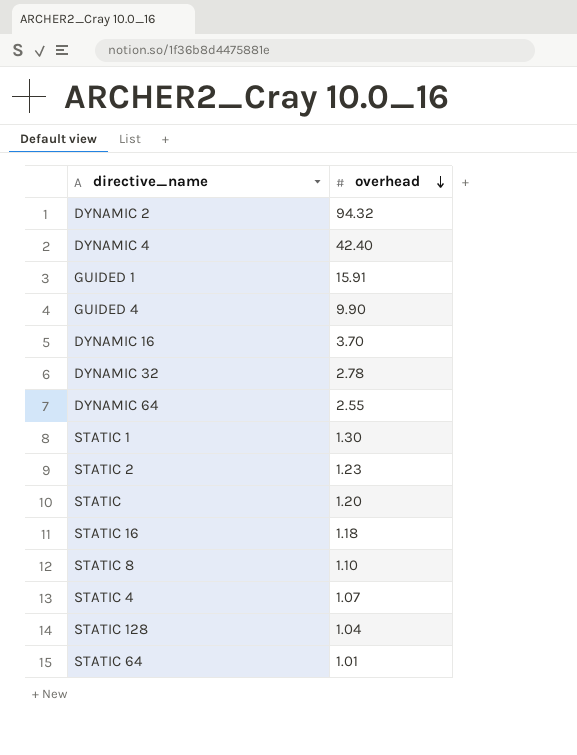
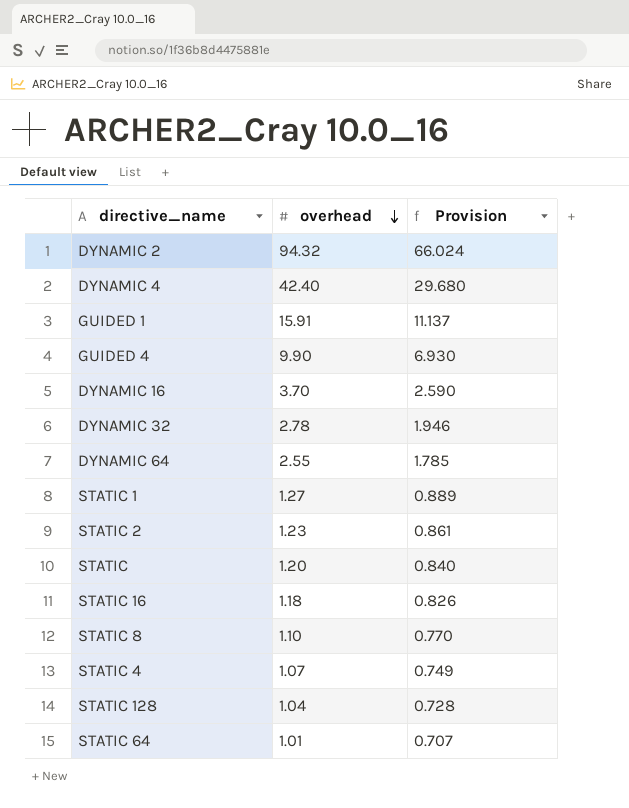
column Provision | formula: none -> [overhead] * 0.7
STATIC 1 | overhead: 1.30 -> 1.27

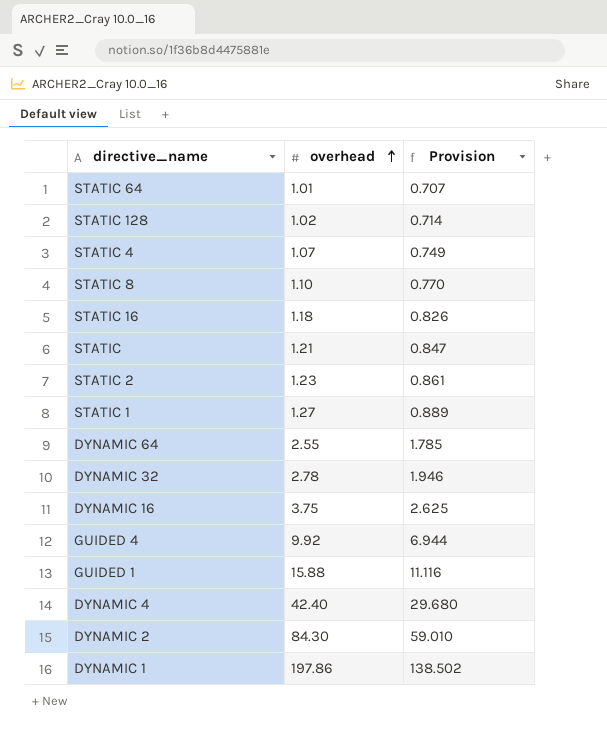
row order: overhead descending -> overhead ascending
STATIC 128 | overhead: 1.04 -> 1.02
STATIC 128 | Provision: 0.728 -> 0.714
STATIC | overhead: 1.20 -> 1.21
STATIC | Provision: 0.840 -> 0.847
DYNAMIC 16 | overhead: 3.70 -> 3.75
DYNAMIC 16 | Provision: 2.590 -> 2.625
GUIDED 4 | overhead: 9.90 -> 9.92
GUIDED 4 | Provision: 6.930 -> 6.944
GUIDED 1 | overhead: 15.91 -> 15.88
GUIDED 1 | Provision: 11.137 -> 11.116
DYNAMIC 2 | overhead: 94.32 -> 84.30
DYNAMIC 2 | Provision: 66.024 -> 59.010
row DYNAMIC 1: none -> 197.86 | 138.502

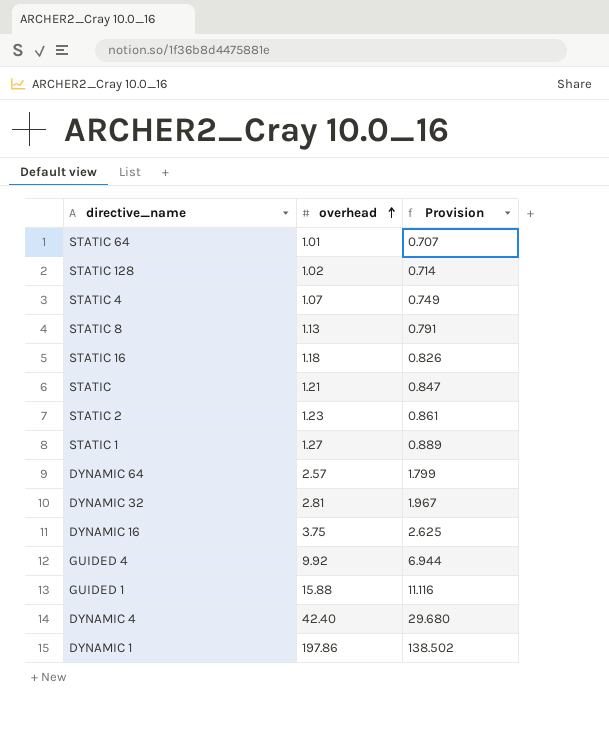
row DYNAMIC 2: 84.30 | 59.010 -> none
STATIC 8 | overhead: 1.10 -> 1.13
STATIC 8 | Provision: 0.770 -> 0.791
DYNAMIC 64 | overhead: 2.55 -> 2.57
DYNAMIC 64 | Provision: 1.785 -> 1.799
DYNAMIC 32 | overhead: 2.78 -> 2.81
DYNAMIC 32 | Provision: 1.946 -> 1.967

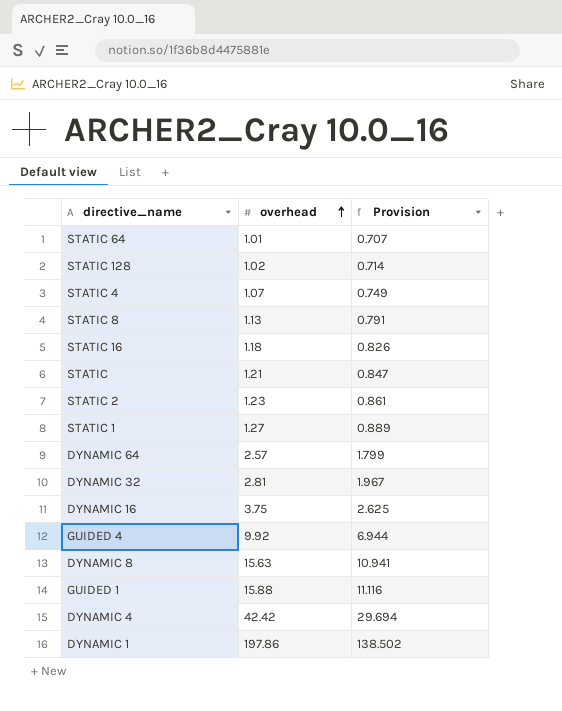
row DYNAMIC 8: none -> 15.63 | 10.941
DYNAMIC 4 | overhead: 42.40 -> 42.42
DYNAMIC 4 | Provision: 29.680 -> 29.694

